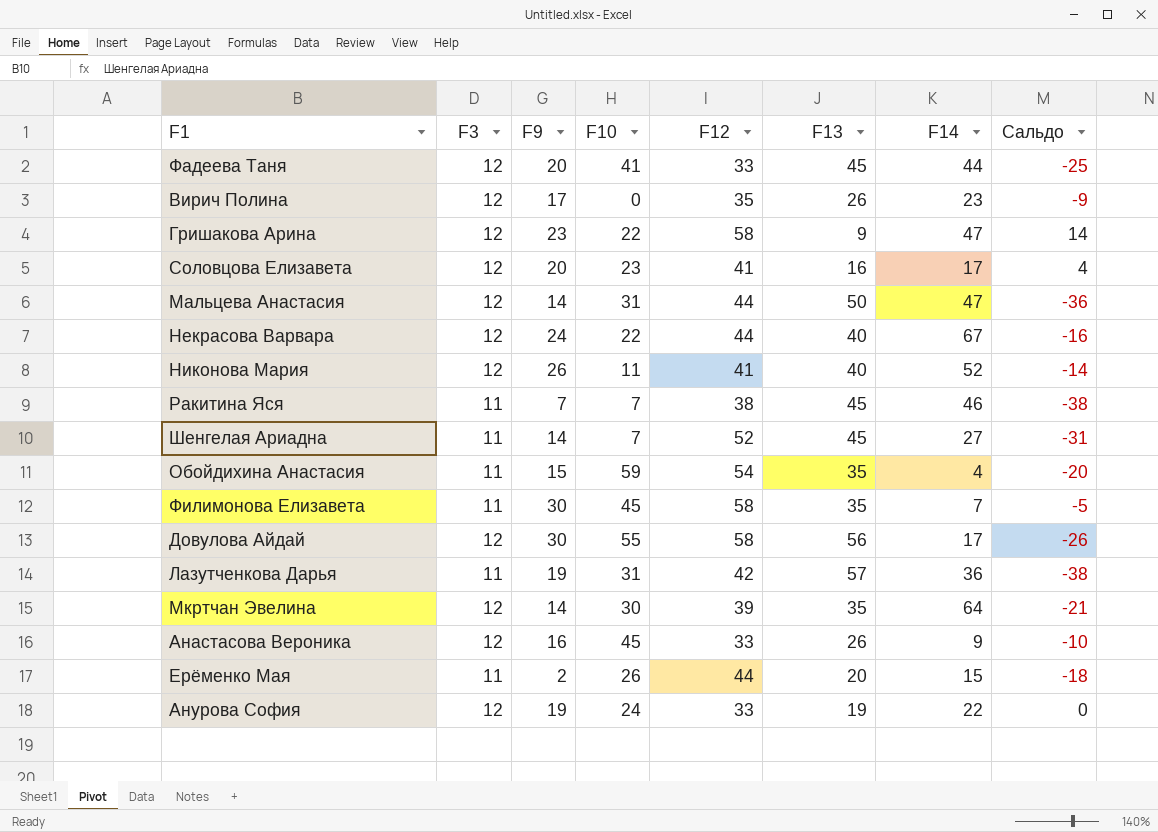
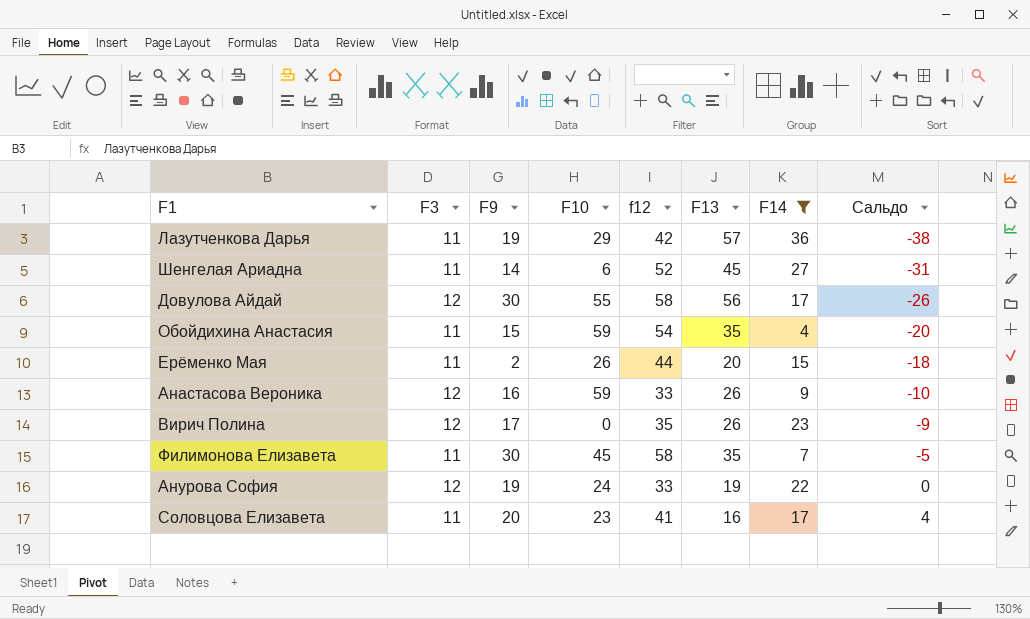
filter: none -> F14 <= 36
row order: none -> Сальдо ascending
column name: F12 -> f12
Лазутченкова Дарья | F10: 31 -> 29
Шенгелая Ариадна | F10: 7 -> 6
Анастасова Вероника | F10: 45 -> 59
Соловцова Елизавета | F3: 12 -> 11

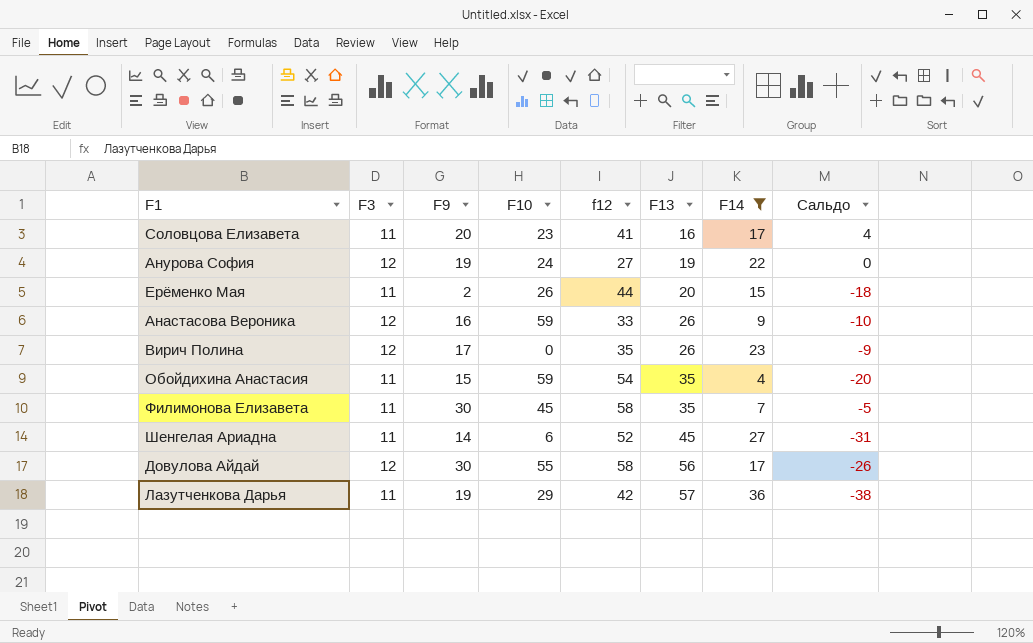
row order: Сальдо ascending -> F13 ascending
Анурова София | f12: 33 -> 27

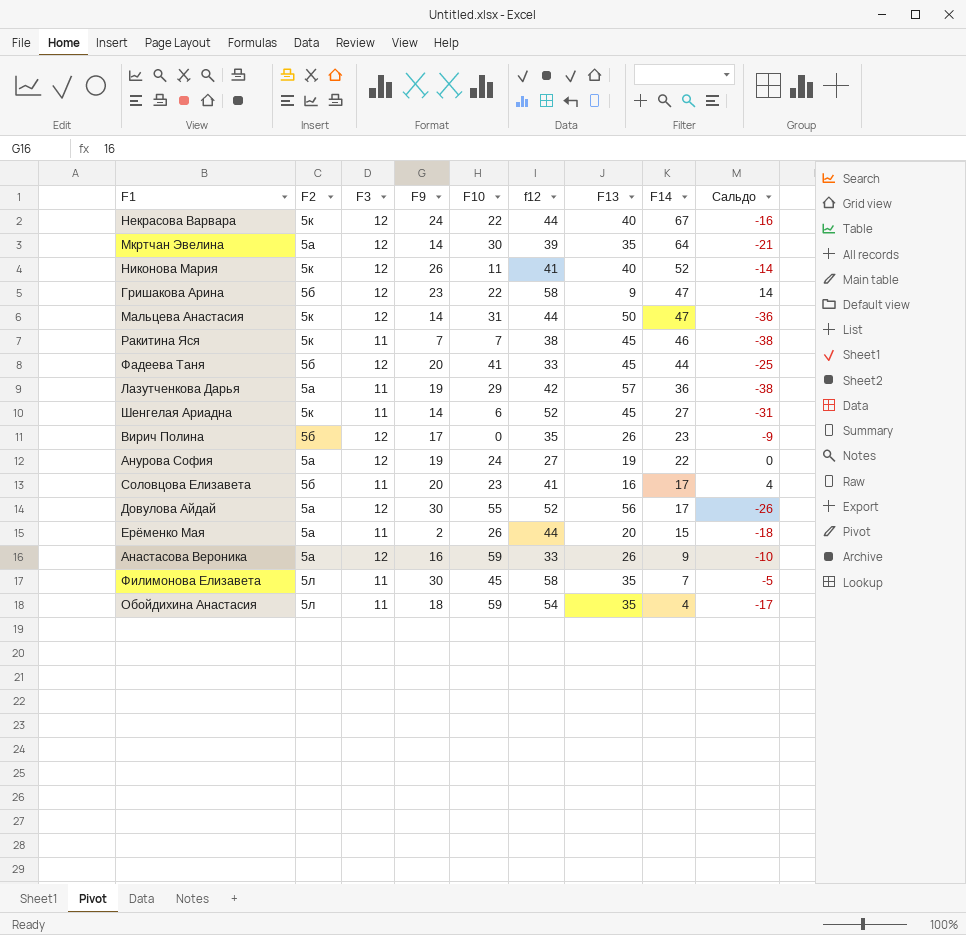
filter: F14 <= 36 -> none
row order: F13 ascending -> F14 descending
column F2 | position: none -> 2
Довулова Айдай | f12: 58 -> 52
Обойдихина Анастасия | F9: 15 -> 18
Обойдихина Анастасия | Сальдо: -20 -> -17

